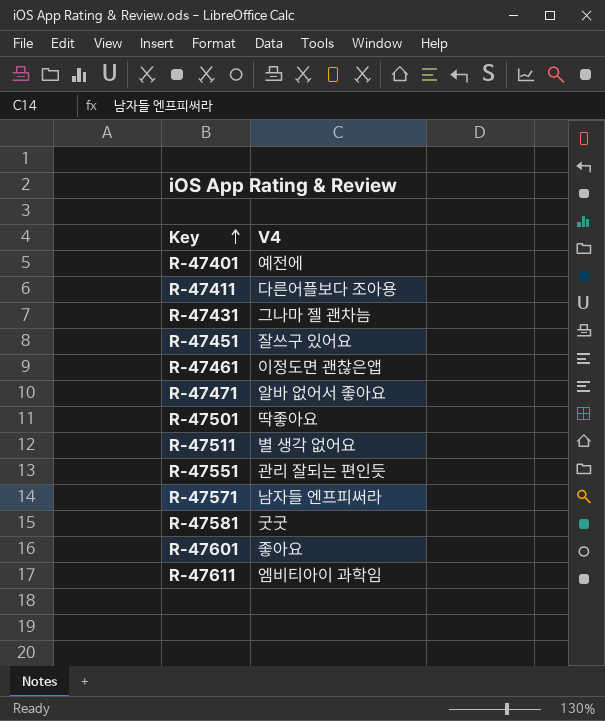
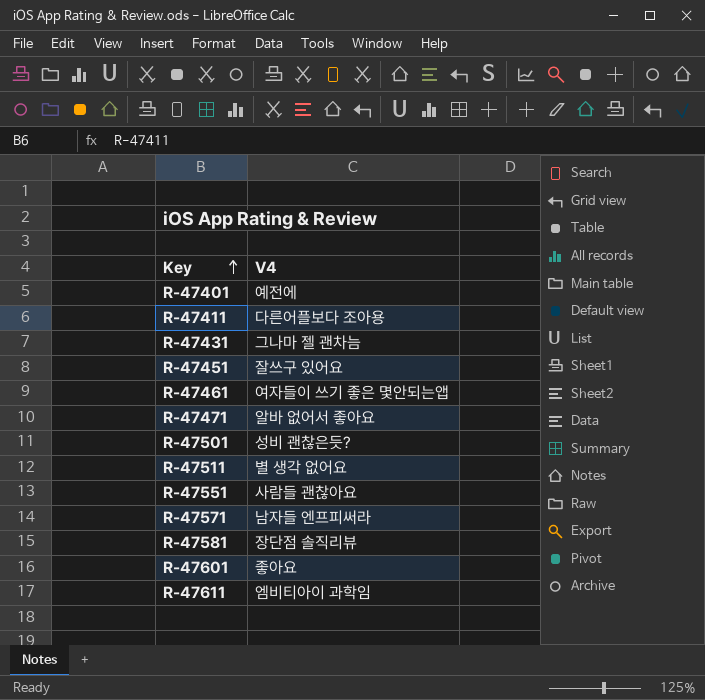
R-47461 | V4: 이정도면 괜찮은앱 -> 여자들이 쓰기 좋은 몇안되는앱
R-47501 | V4: 딱좋아요 -> 성비 괜찮은듯?
R-47551 | V4: 관리 잘되는 편인듯 -> 사람들 괜찮아요
R-47581 | V4: 굿굿 -> 장단점 솔직리뷰

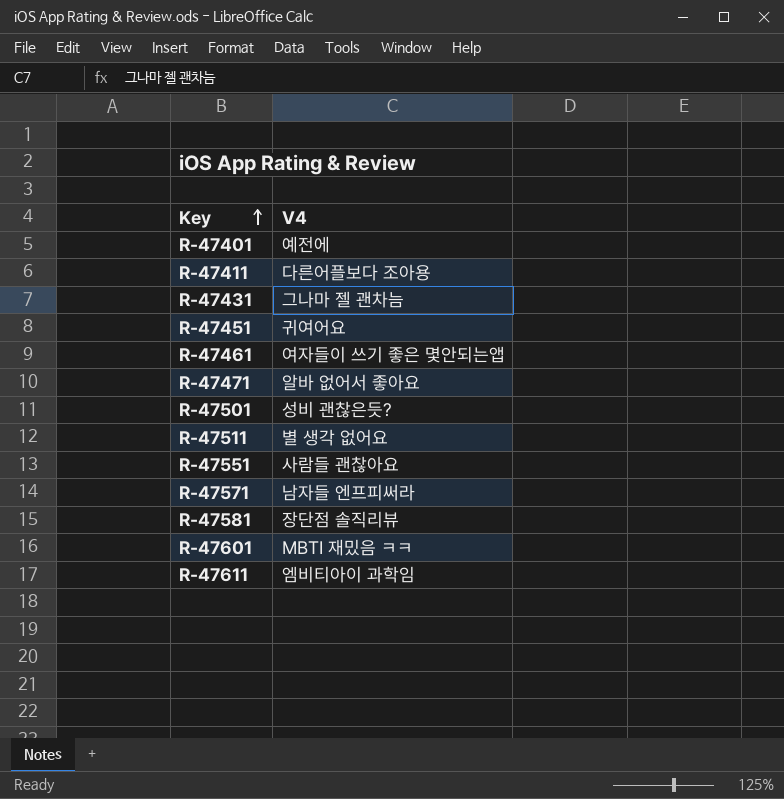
R-47451 | V4: 잘쓰구 있어요 -> 귀여어요
R-47601 | V4: 좋아요 -> MBTI 재밌음 ㅋㅋ

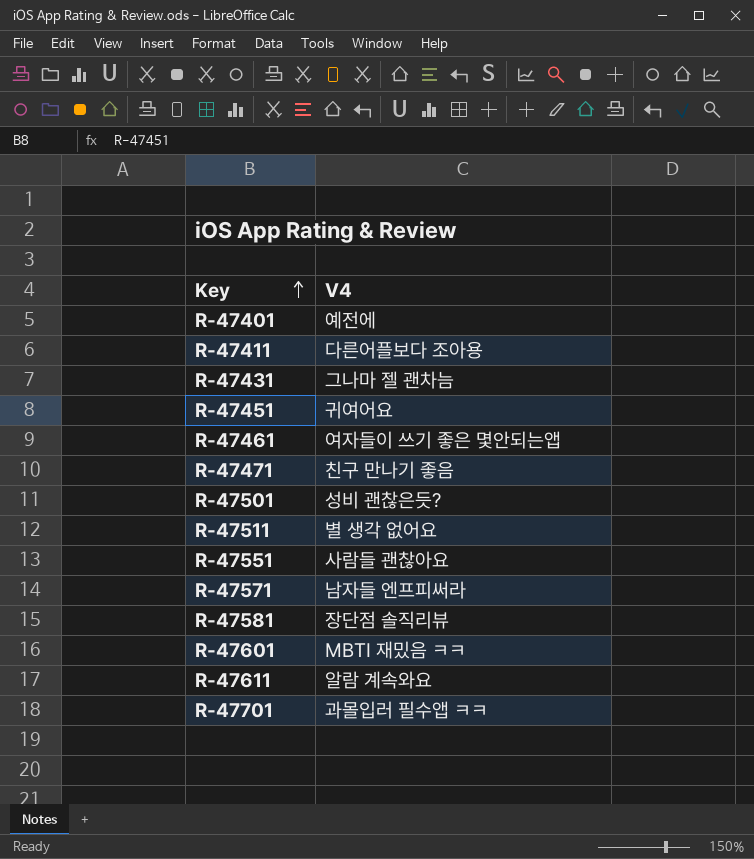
R-47471 | V4: 알바 없어서 좋아요 -> 친구 만나기 좋음
R-47611 | V4: 엠비티아이 과학임 -> 알람 계속와요
row R-47701: none -> 과몰입러 필수앱 ㅋㅋ

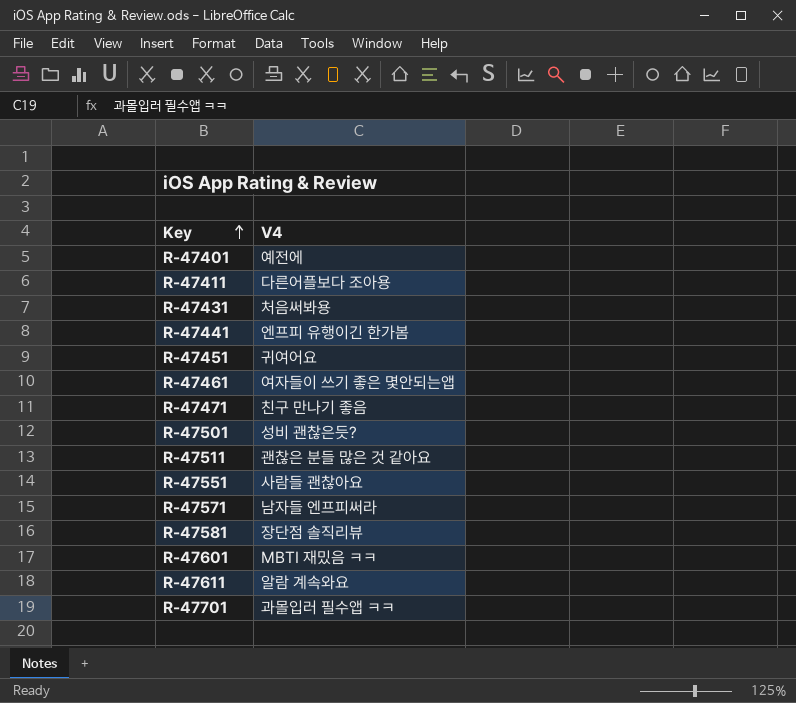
R-47431 | V4: 그나마 젤 괜차늠 -> 처음써봐용
row R-47441: none -> 엔프피 유행이긴 한가봄
R-47511 | V4: 별 생각 없어요 -> 괜찮은 분들 많은 것 같아요

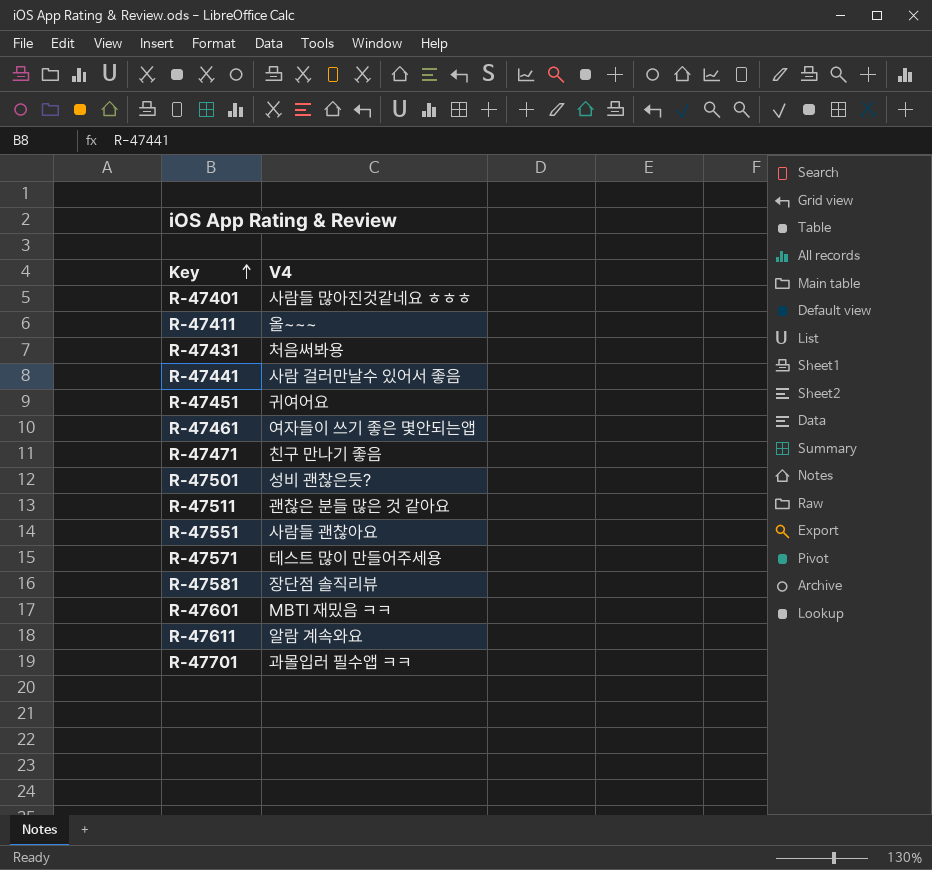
R-47401 | V4: 예전에 -> 사람들 많아진것같네요 ㅎㅎㅎ
R-47411 | V4: 다른어플보다 조아용 -> 올~~~
R-47441 | V4: 엔프피 유행이긴 한가봄 -> 사람 걸러만날수 있어서 좋음
R-47571 | V4: 남자들 엔프피써라 -> 테스트 많이 만들어주세용

